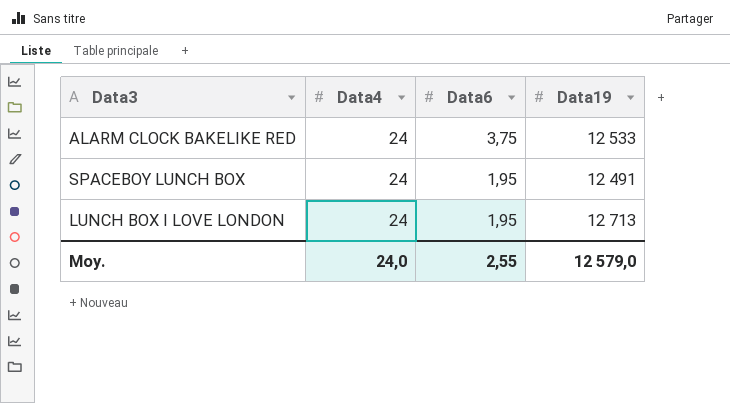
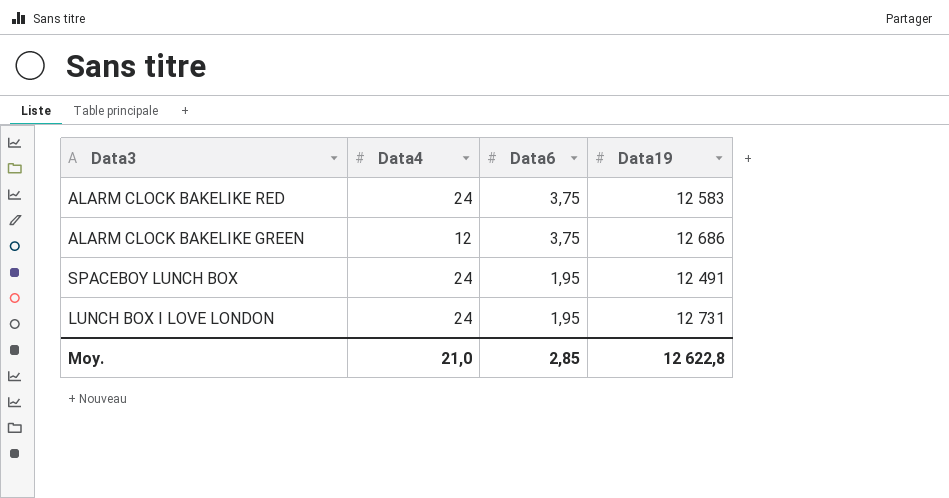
ALARM CLOCK BAKELIKE RED | Data19: 12 533 -> 12 583
row ALARM CLOCK BAKELIKE GREEN: none -> 12 | 3,75 | 12 686
LUNCH BOX I LOVE LONDON | Data19: 12 713 -> 12 731
Moy. | Data4: 24,0 -> 21,0
Moy. | Data6: 2,55 -> 2,85
Moy. | Data19: 12 579,0 -> 12 622,8

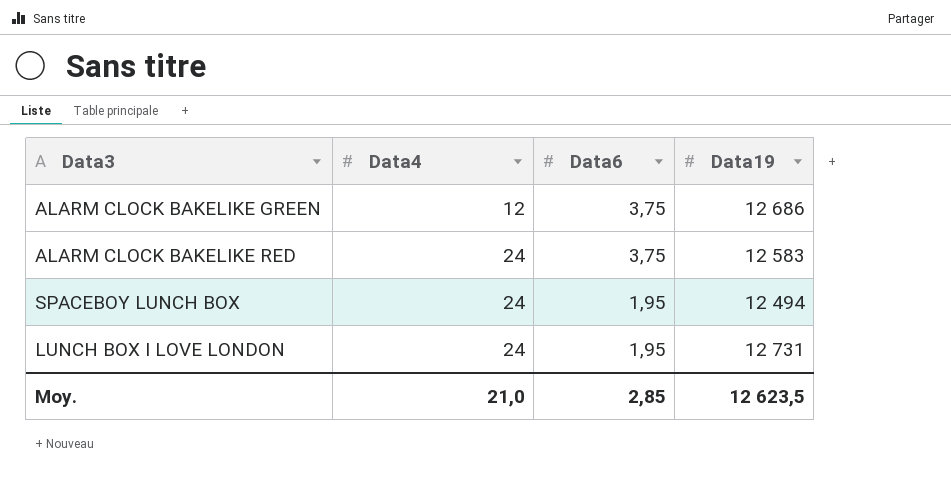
row order: Data6 descending -> Data4 ascending
SPACEBOY LUNCH BOX | Data19: 12 491 -> 12 494
Moy. | Data19: 12 622,8 -> 12 623,5

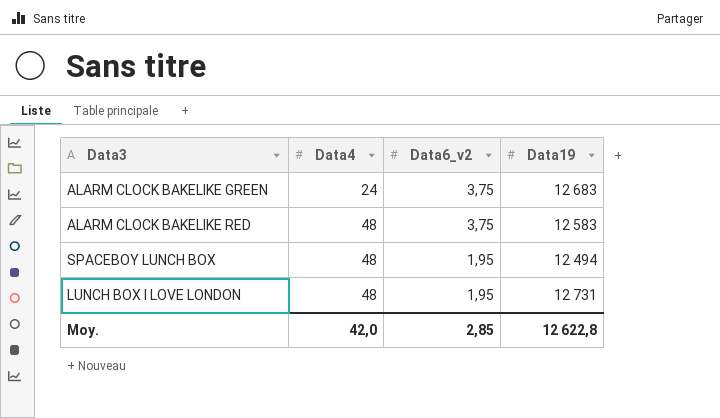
column name: Data6 -> Data6_v2
ALARM CLOCK BAKELIKE GREEN | Data4: 12 -> 24
ALARM CLOCK BAKELIKE GREEN | Data19: 12 686 -> 12 683
ALARM CLOCK BAKELIKE RED | Data4: 24 -> 48
SPACEBOY LUNCH BOX | Data4: 24 -> 48
LUNCH BOX I LOVE LONDON | Data4: 24 -> 48
Moy. | Data4: 21,0 -> 42,0
Moy. | Data19: 12 623,5 -> 12 622,8

